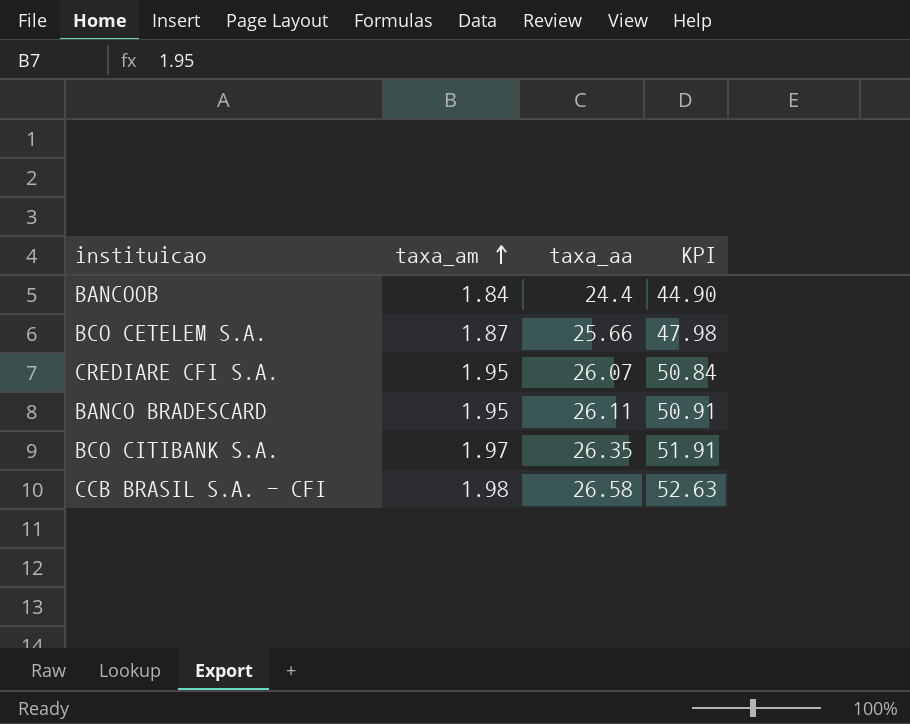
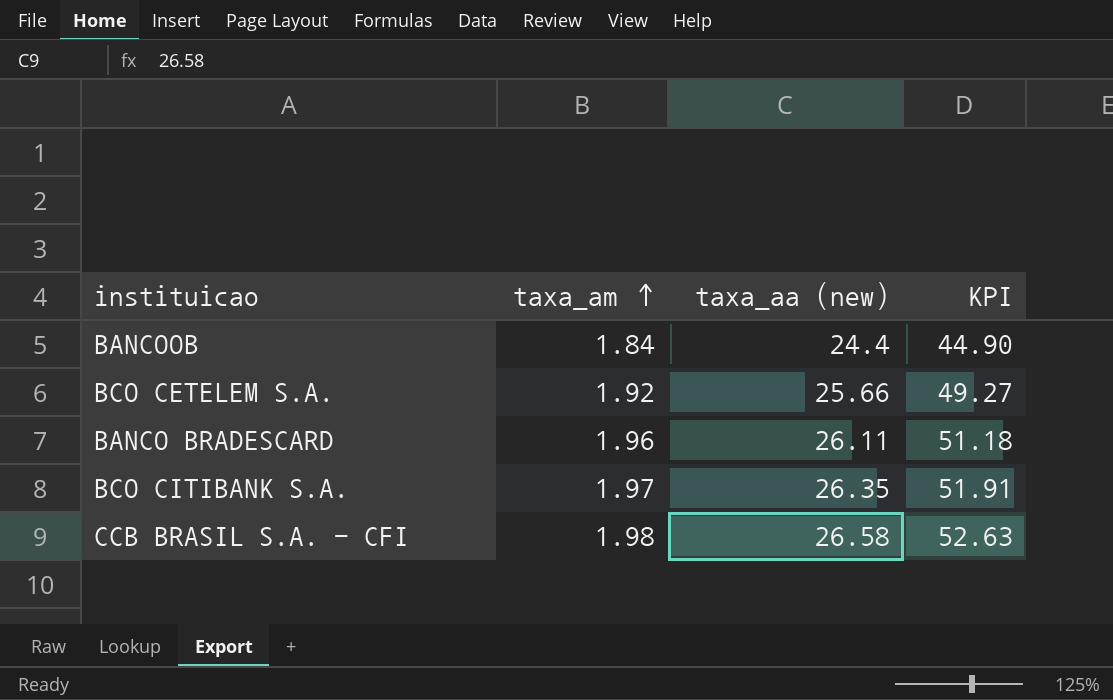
column name: taxa_aa -> taxa_aa (new)
row CREDIARE CFI S.A.: 1.95 | 26.07 | 50.84 -> none
BCO CETELEM S.A. | taxa_am: 1.87 -> 1.92
BCO CETELEM S.A. | KPI: 47.98 -> 49.27
BANCO BRADESCARD | taxa_am: 1.95 -> 1.96
BANCO BRADESCARD | KPI: 50.91 -> 51.18

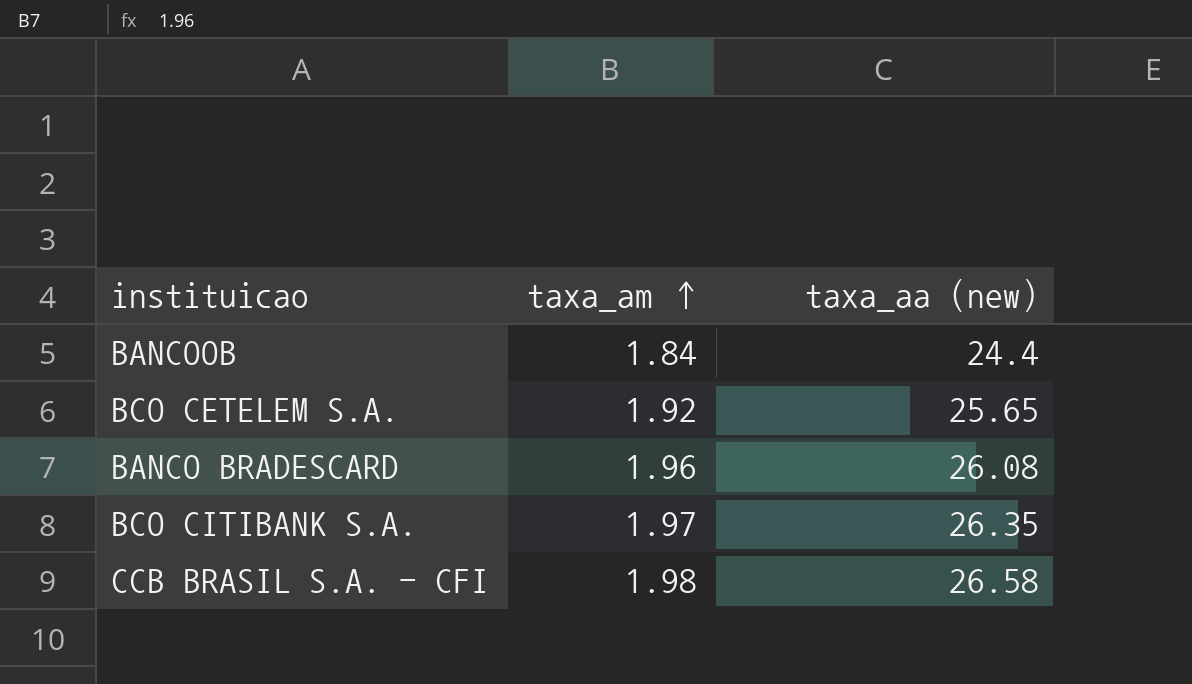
column KPI | formula: [taxa_am] * [taxa_aa (new)] -> none
BCO CETELEM S.A. | taxa_aa (new): 25.66 -> 25.65
BANCO BRADESCARD | taxa_aa (new): 26.11 -> 26.08

